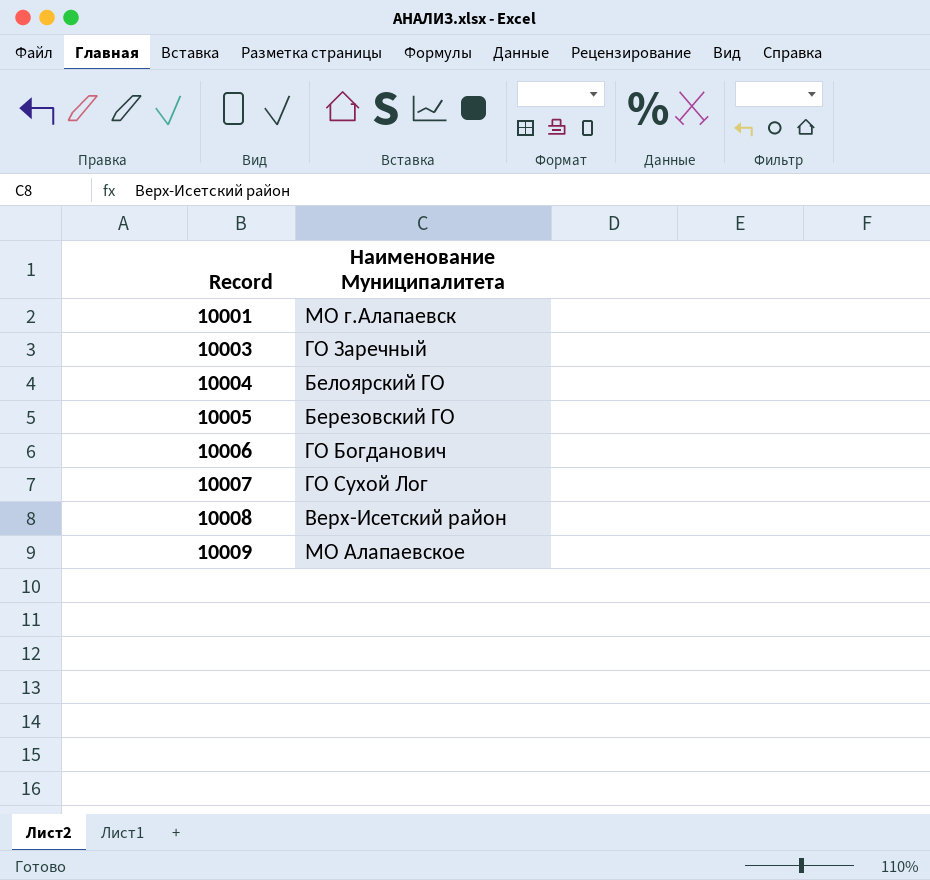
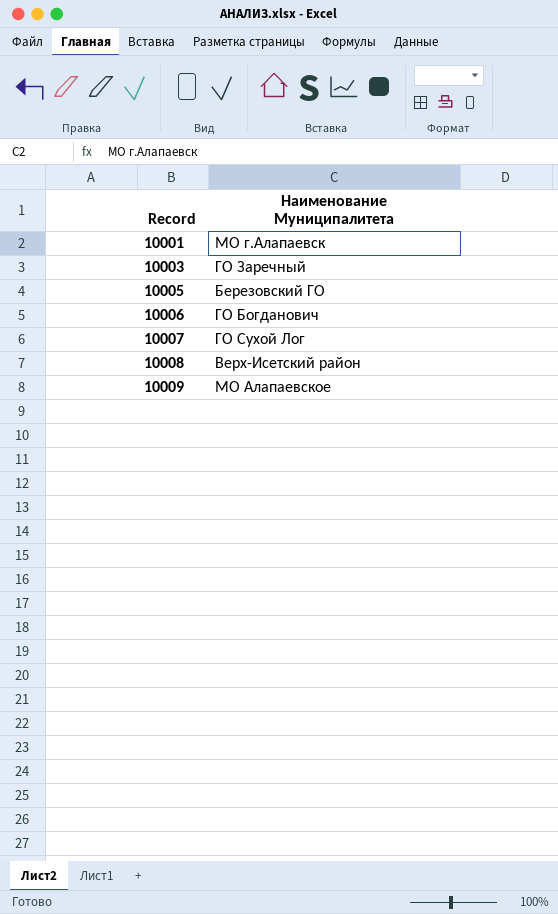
row 10004: Белоярский ГО -> none

